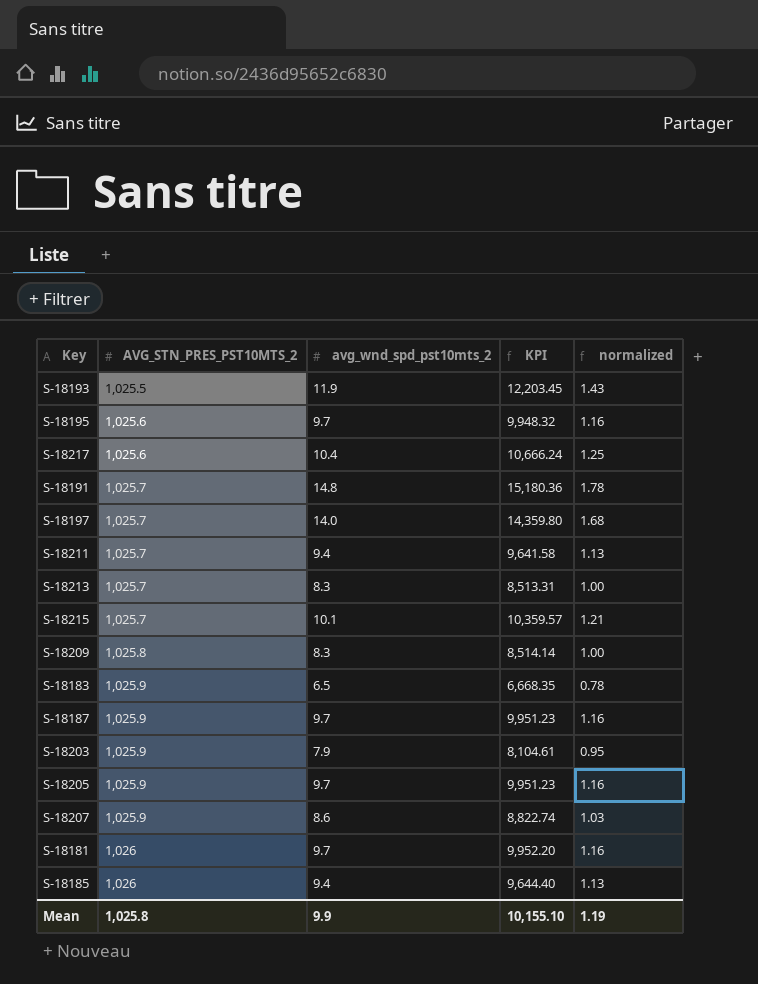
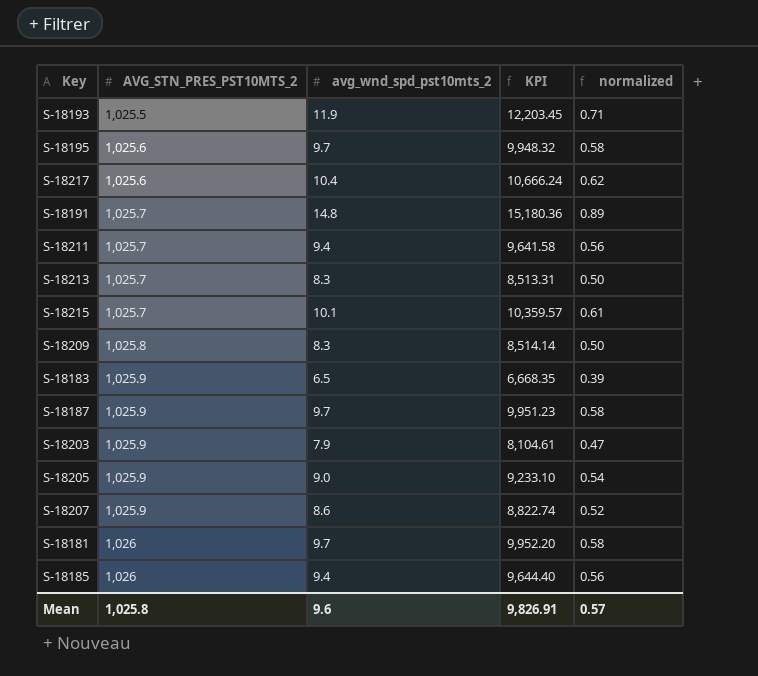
column normalized | formula: [avg_wnd_spd_pst10mts_2] * 0.12 -> [avg_wnd_spd_pst10mts_2] * 0.06
row S-18197: 1,025.7 | 14.0 | 14,359.80 | 1.68 -> none
S-18205 | avg_wnd_spd_pst10mts_2: 9.7 -> 9.0
S-18205 | KPI: 9,951.23 -> 9,233.10
Mean | avg_wnd_spd_pst10mts_2: 9.9 -> 9.6
Mean | KPI: 10,155.10 -> 9,826.91
Mean | normalized: 1.19 -> 0.57

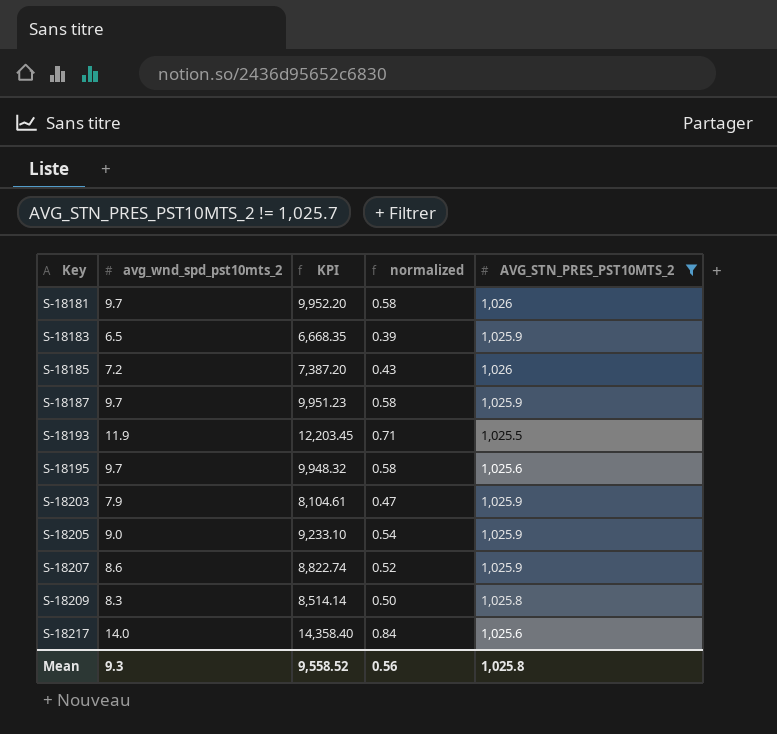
filter: none -> AVG_STN_PRES_PST10MTS_2 != 1,025.7
row order: AVG_STN_PRES_PST10MTS_2 ascending -> Key ascending
column AVG_STN_PRES_PST10MTS_2 | position: 2 -> 5
S-18185 | avg_wnd_spd_pst10mts_2: 9.4 -> 7.2
S-18185 | KPI: 9,644.40 -> 7,387.20
S-18185 | normalized: 0.56 -> 0.43
S-18217 | avg_wnd_spd_pst10mts_2: 10.4 -> 14.0
S-18217 | KPI: 10,666.24 -> 14,358.40
S-18217 | normalized: 0.62 -> 0.84
Mean | avg_wnd_spd_pst10mts_2: 9.6 -> 9.3
Mean | KPI: 9,826.91 -> 9,558.52
Mean | normalized: 0.57 -> 0.56

